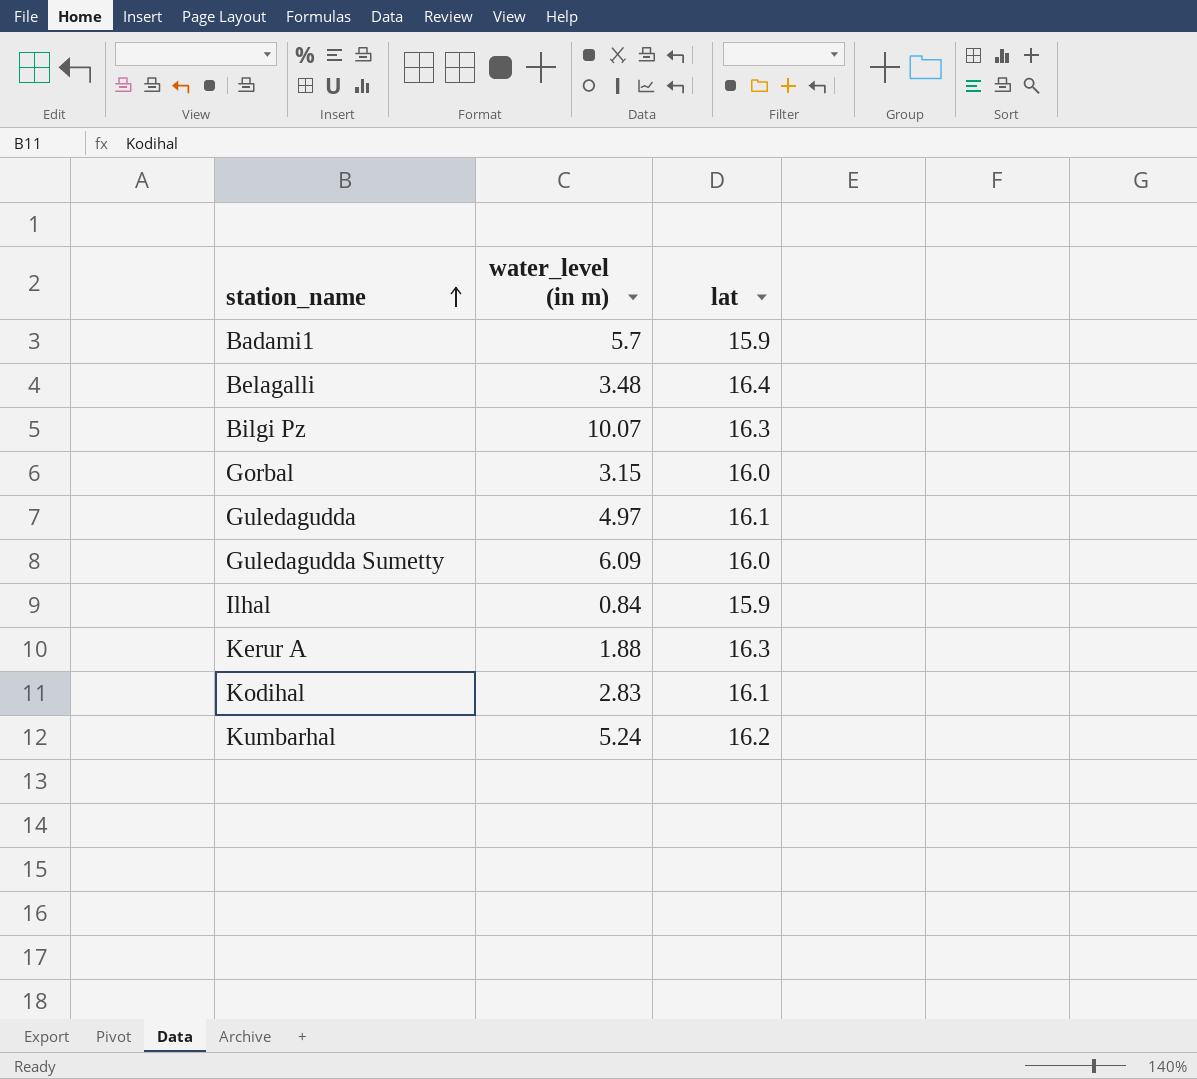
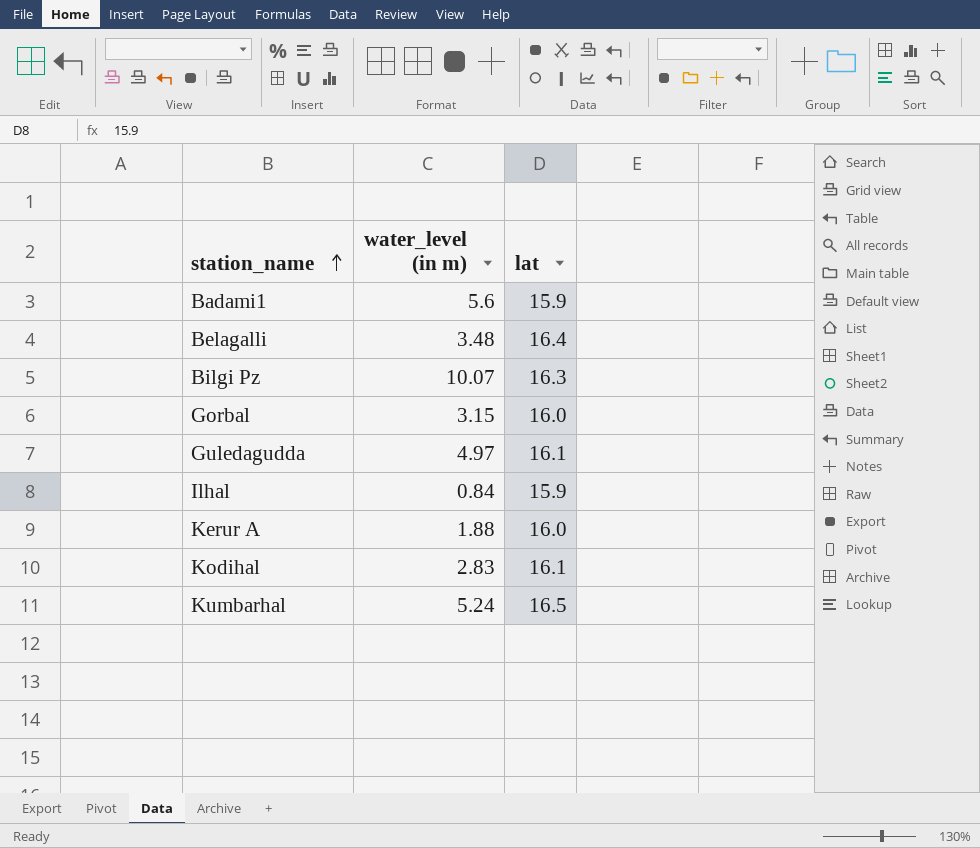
row Guledagudda Sumetty: 6.09 | 16.0 -> none
Badami1 | water_level (in m): 5.7 -> 5.6
Kerur A | lat: 16.3 -> 16.0
Kumbarhal | lat: 16.2 -> 16.5

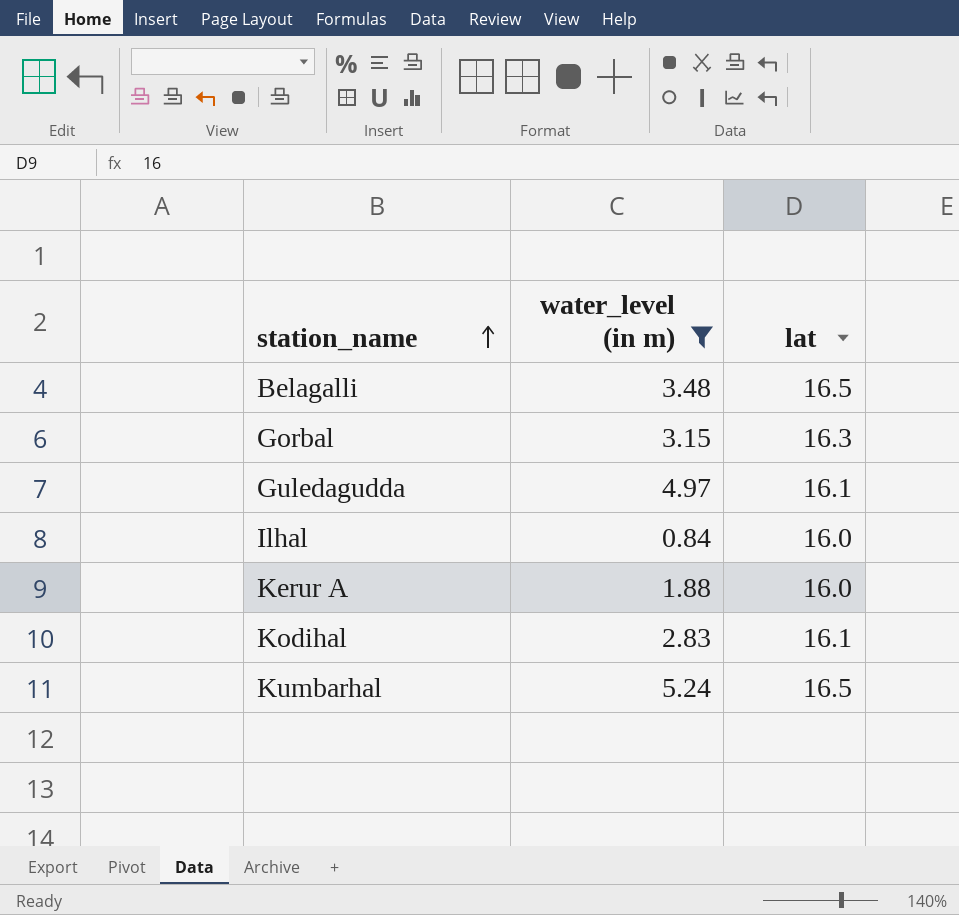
filter: none -> water_level (in m) <= 5.24
Belagalli | lat: 16.4 -> 16.5
Gorbal | lat: 16.0 -> 16.3
Ilhal | lat: 15.9 -> 16.0

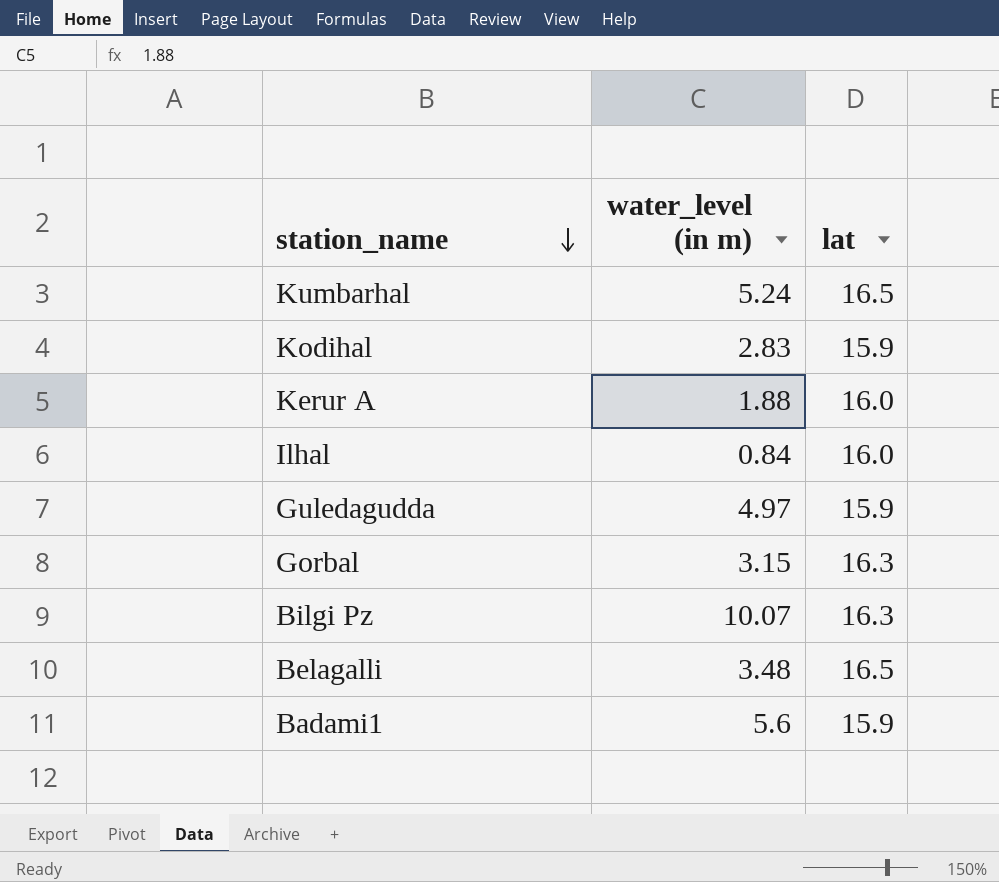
filter: water_level (in m) <= 5.24 -> none
row order: station_name ascending -> station_name descending
Kodihal | lat: 16.1 -> 15.9
Guledagudda | lat: 16.1 -> 15.9

